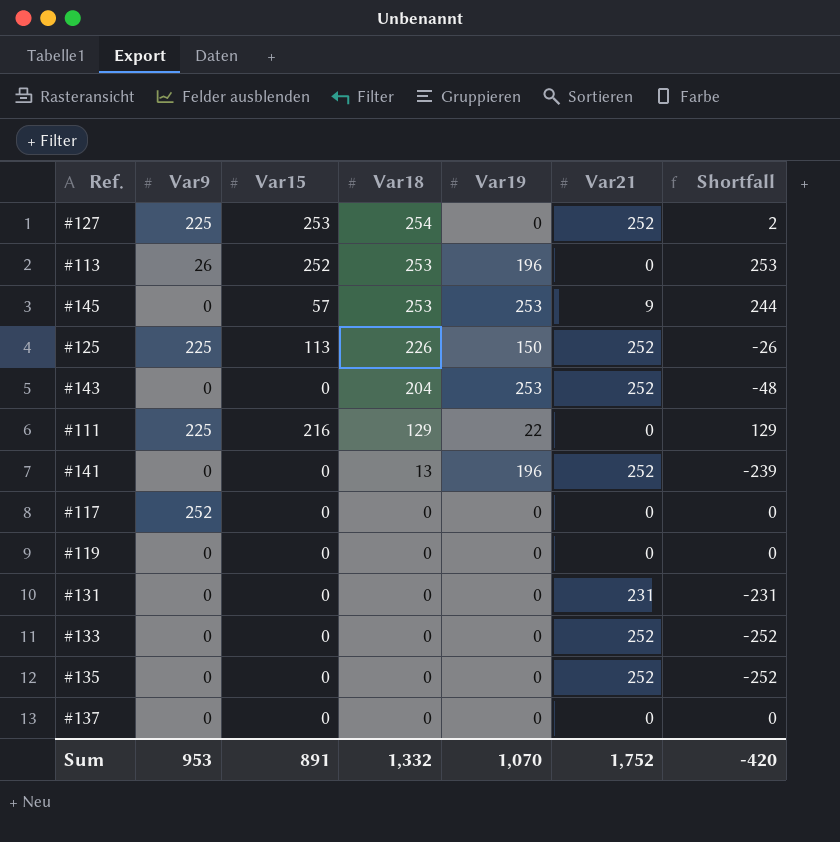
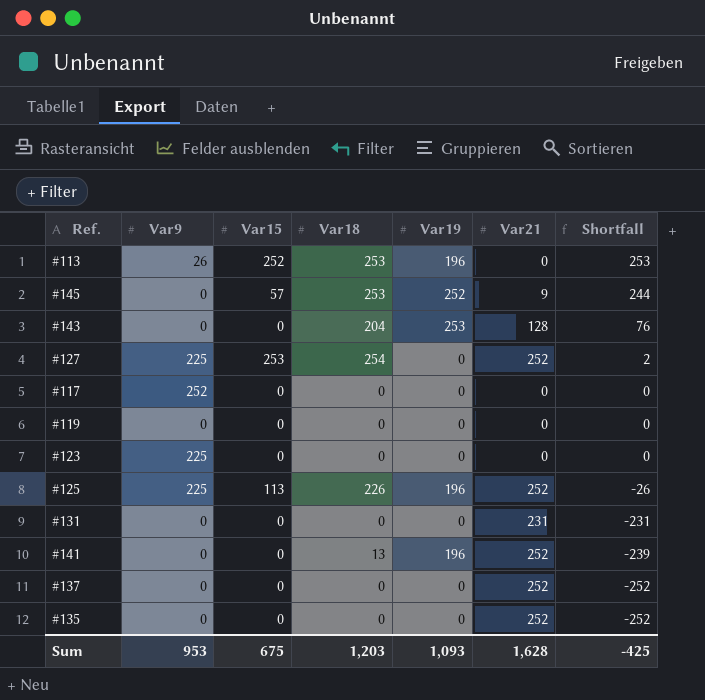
row order: Var18 descending -> Shortfall descending
row #111: 225 | 216 | 129 | 22 | 0 | 129 -> none
row #133: 0 | 0 | 0 | 0 | 252 | -252 -> none
#145 | Var19: 253 -> 252
#143 | Var21: 252 -> 128
#143 | Shortfall: -48 -> 76
row #123: none -> 225 | 0 | 0 | 0 | 0 | 0
#125 | Var19: 150 -> 196
#137 | Var21: 0 -> 252
#137 | Shortfall: 0 -> -252
Sum | Var15: 891 -> 675
Sum | Var18: 1,332 -> 1,203
Sum | Var19: 1,070 -> 1,093
Sum | Var21: 1,752 -> 1,628
Sum | Shortfall: -420 -> -425

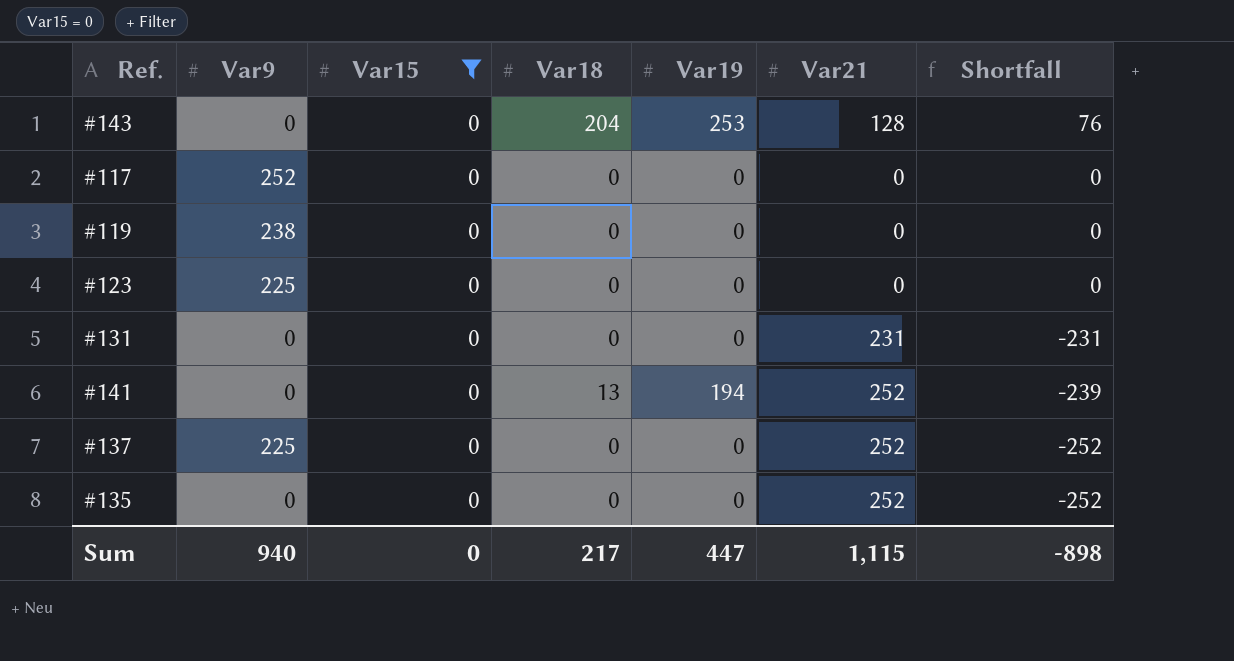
filter: none -> Var15 = 0
#119 | Var9: 0 -> 238
#141 | Var19: 196 -> 194
#137 | Var9: 0 -> 225
Sum | Var9: 953 -> 940
Sum | Var15: 675 -> 0
Sum | Var18: 1,203 -> 217
Sum | Var19: 1,093 -> 447
Sum | Var21: 1,628 -> 1,115
Sum | Shortfall: -425 -> -898

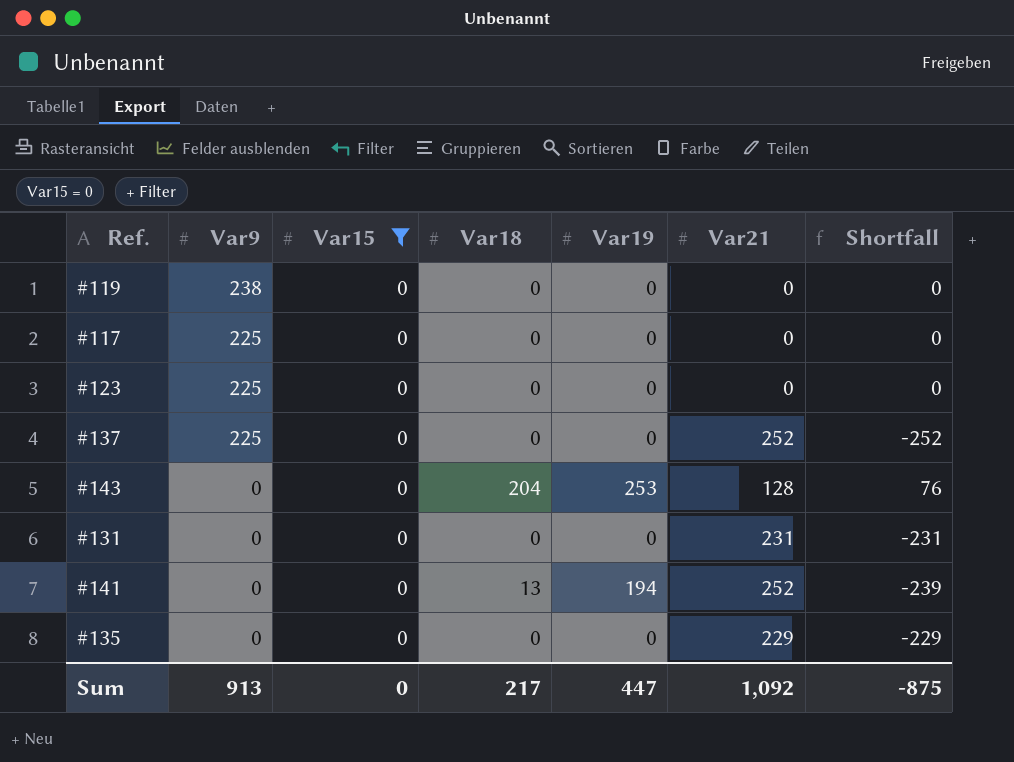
row order: Shortfall descending -> Var9 descending
#117 | Var9: 252 -> 225
#135 | Var21: 252 -> 229
#135 | Shortfall: -252 -> -229
Sum | Var9: 940 -> 913
Sum | Var21: 1,115 -> 1,092
Sum | Shortfall: -898 -> -875

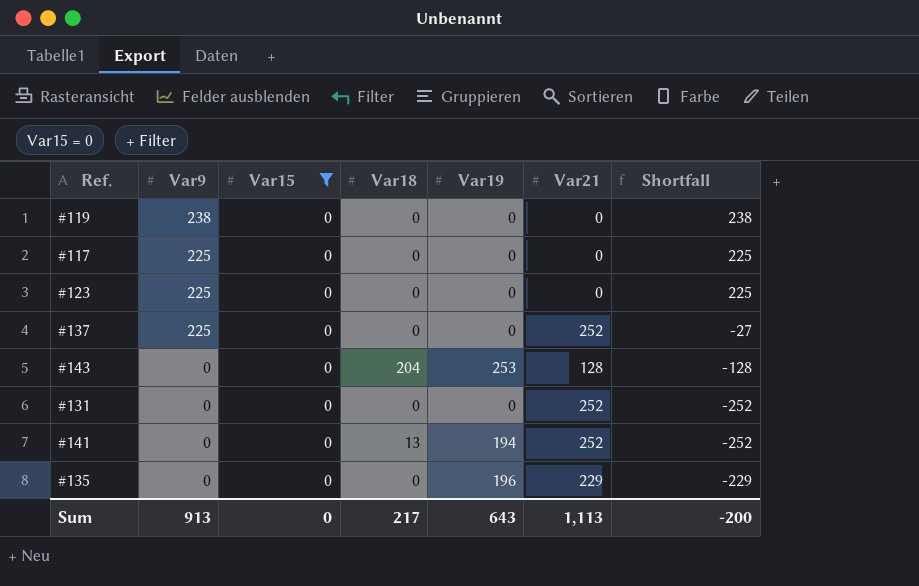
column Shortfall | formula: [Var18] - [Var21] -> [Var9] - [Var21]
#131 | Var21: 231 -> 252
#135 | Var19: 0 -> 196
Sum | Var19: 447 -> 643
Sum | Var21: 1,092 -> 1,113
Sum | Shortfall: -875 -> -200

